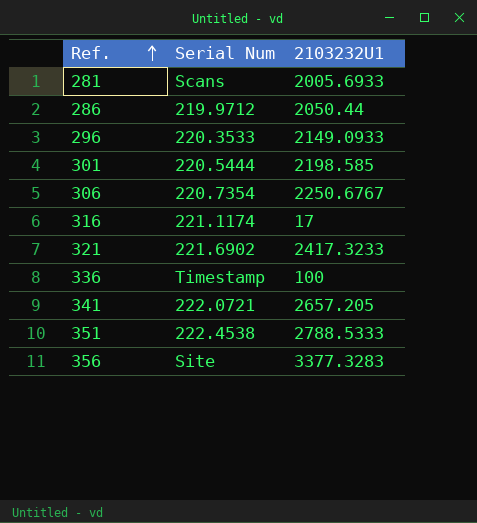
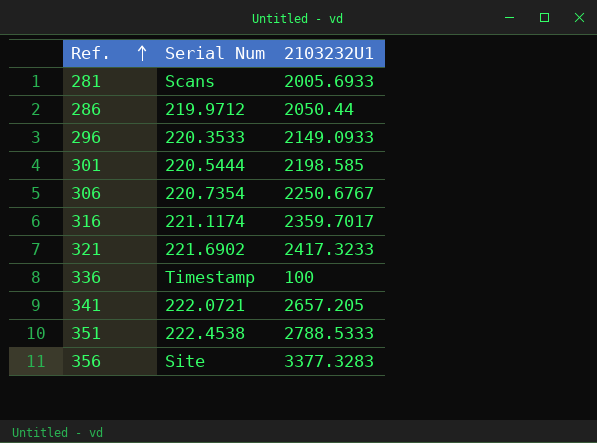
316 | 2103232U1: 17 -> 2359.7017

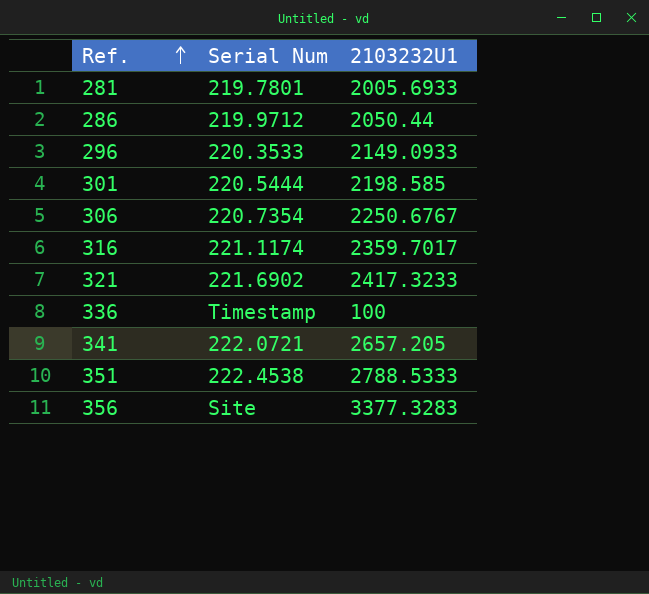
281 | Serial Num: Scans -> 219.7801

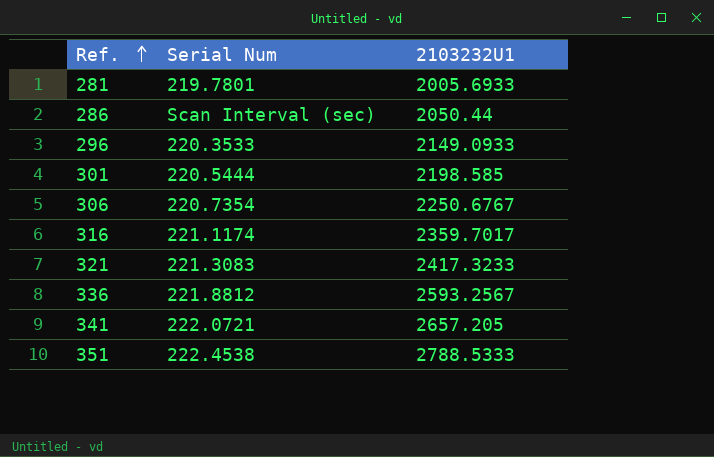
row 356: Site | 3377.3283 -> none
286 | Serial Num: 219.9712 -> Scan Interval (sec)
321 | Serial Num: 221.6902 -> 221.3083
336 | Serial Num: Timestamp -> 221.8812
336 | 2103232U1: 100 -> 2593.2567

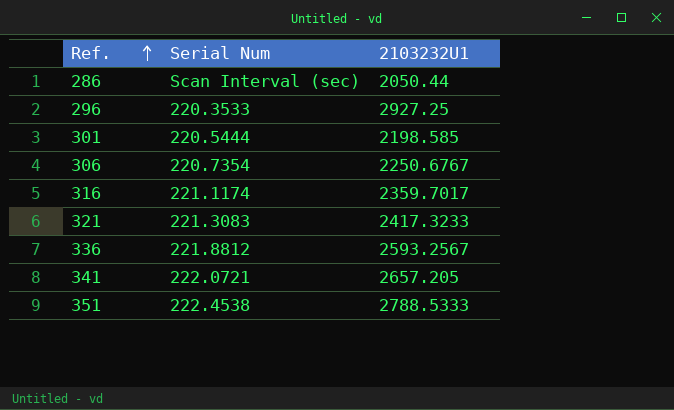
row 281: 219.7801 | 2005.6933 -> none
296 | 2103232U1: 2149.0933 -> 2927.25

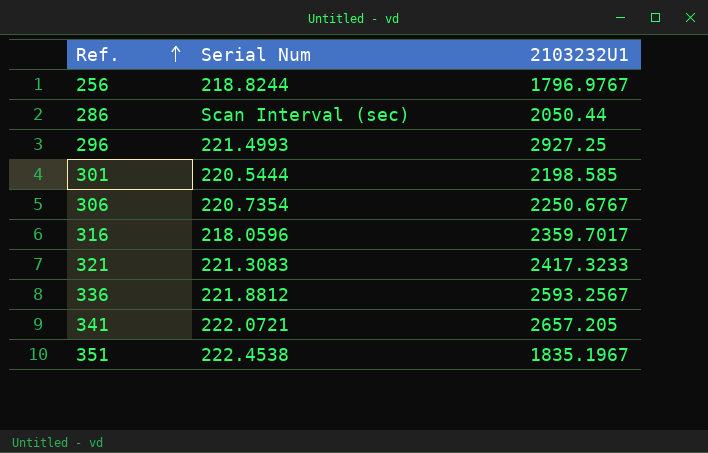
row 256: none -> 218.8244 | 1796.9767
296 | Serial Num: 220.3533 -> 221.4993
316 | Serial Num: 221.1174 -> 218.0596
351 | 2103232U1: 2788.5333 -> 1835.1967

